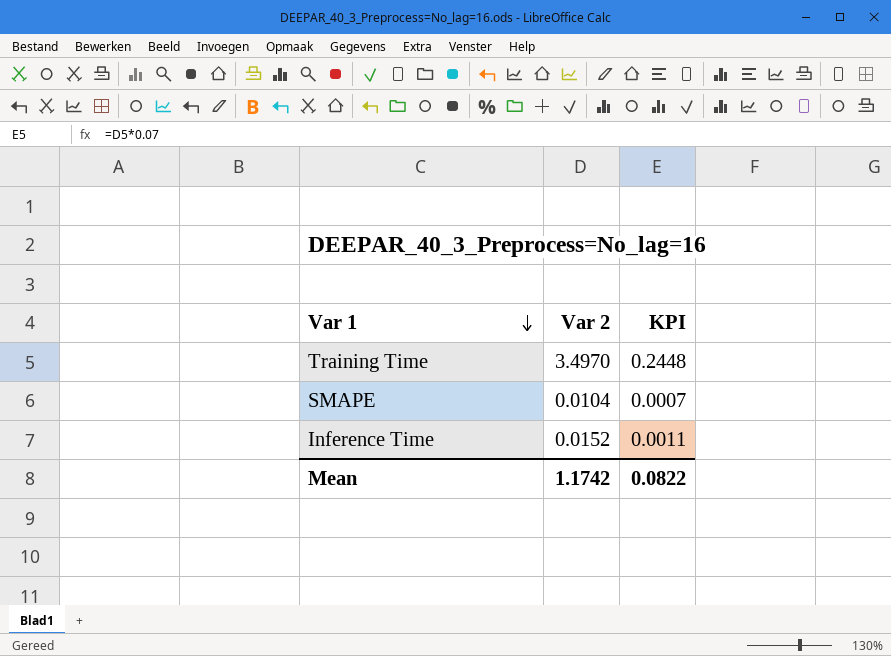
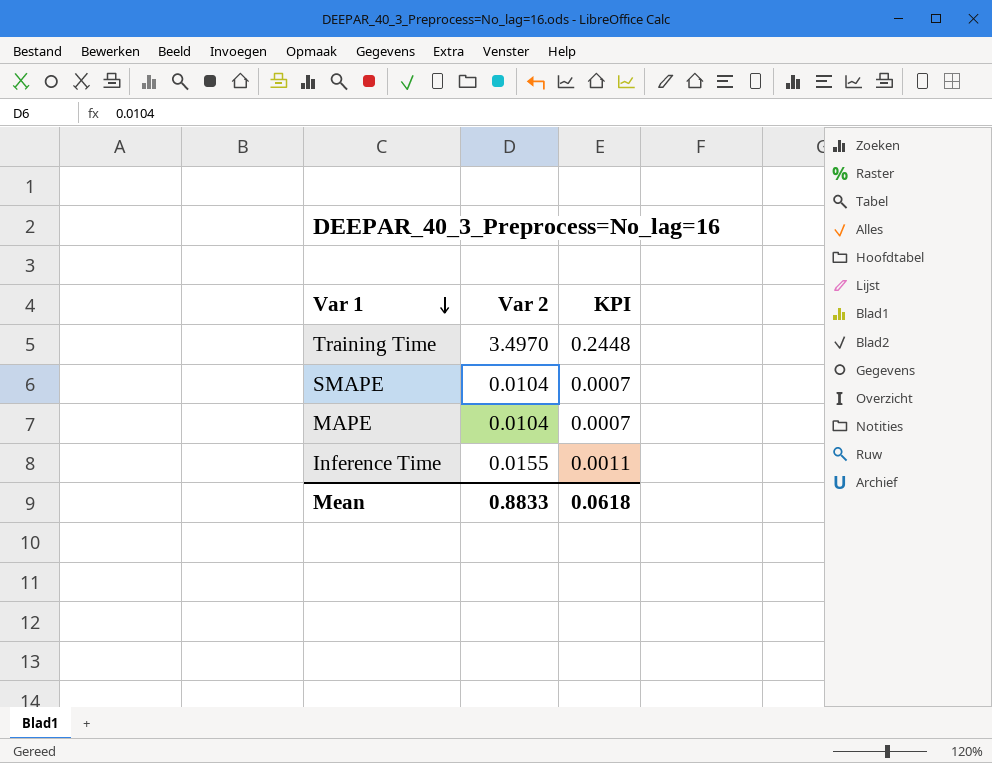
row MAPE: none -> 0.0104 | 0.0007
Inference Time | Var 2: 0.0152 -> 0.0155
Mean | Var 2: 1.1742 -> 0.8833
Mean | KPI: 0.0822 -> 0.0618

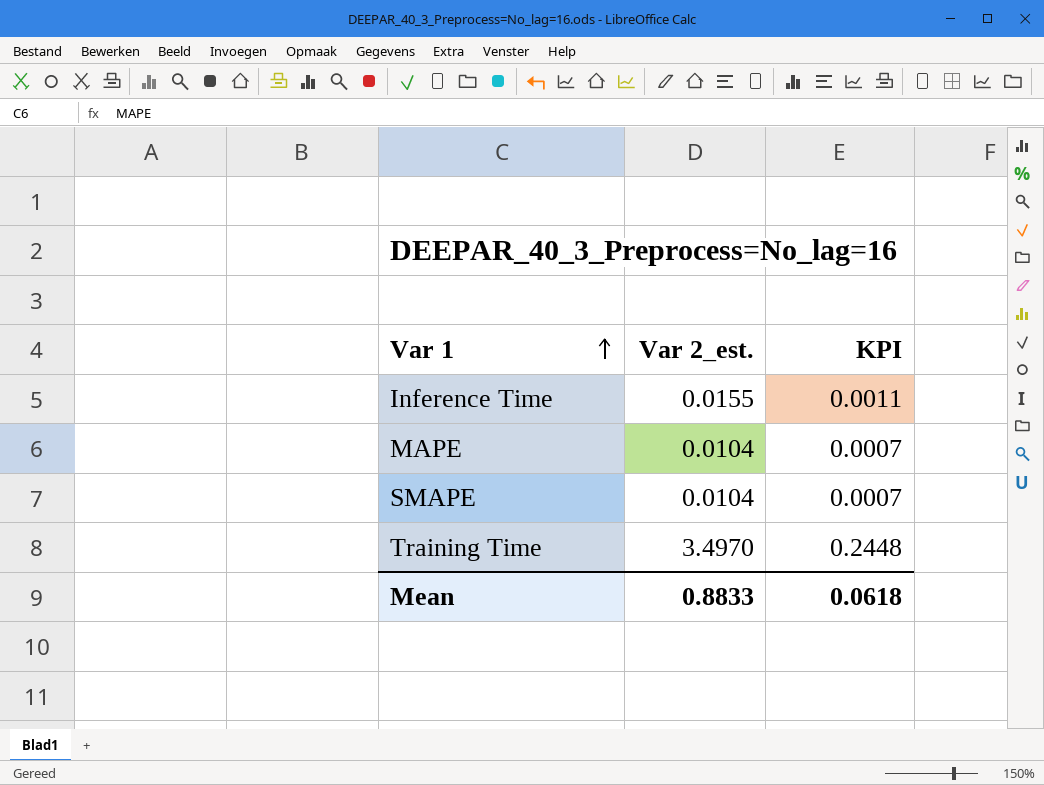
row order: Var 1 descending -> Var 1 ascending
column name: Var 2 -> Var 2_est.

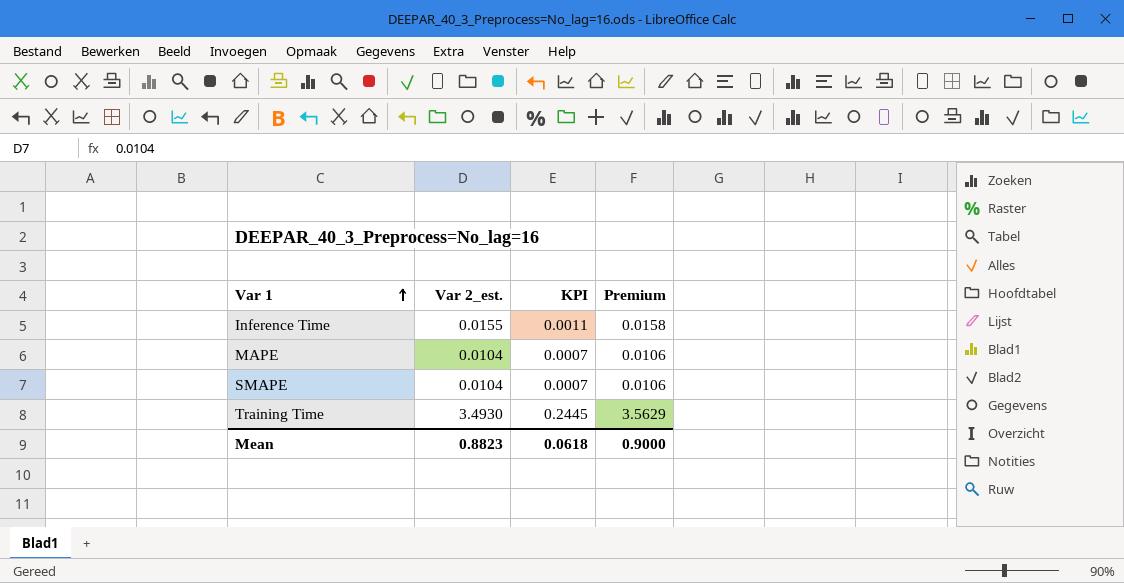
column Premium | formula: none -> [Var 2_est.] * 1.02
Training Time | Var 2_est.: 3.4970 -> 3.4930
Training Time | KPI: 0.2448 -> 0.2445
Mean | Var 2_est.: 0.8833 -> 0.8823

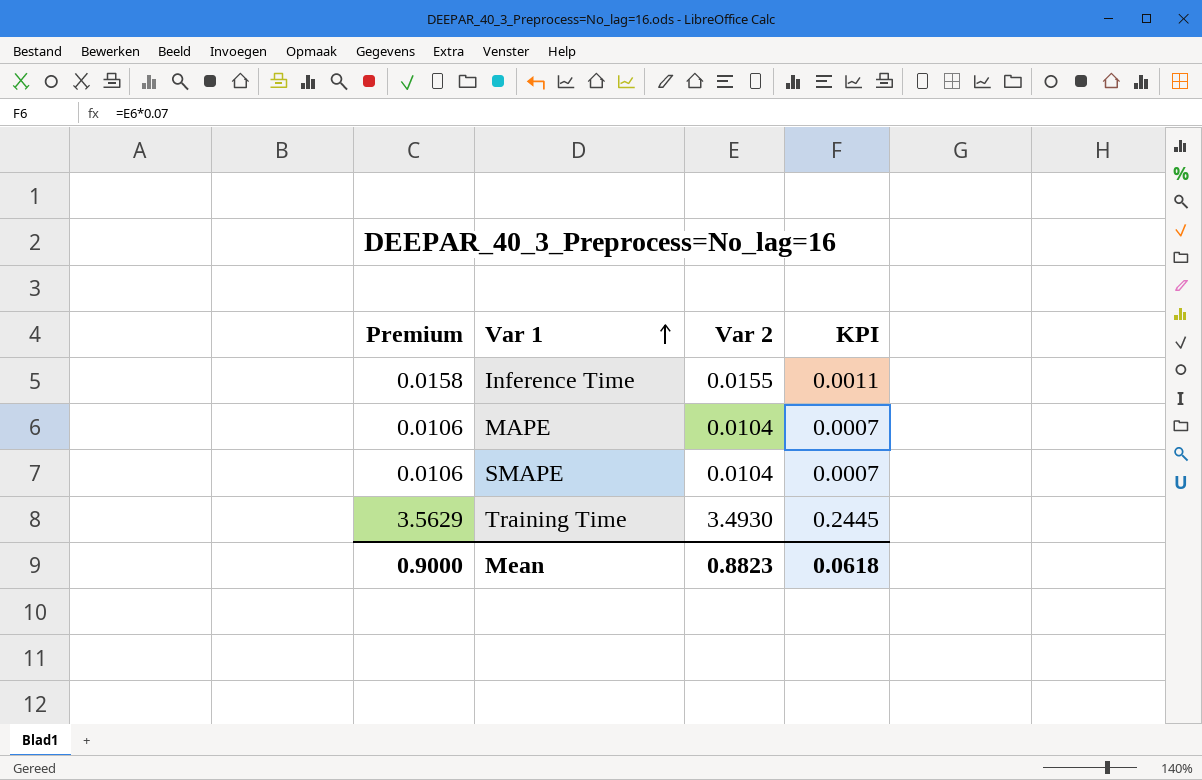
column Premium | position: 4 -> 1
column name: Var 2_est. -> Var 2

